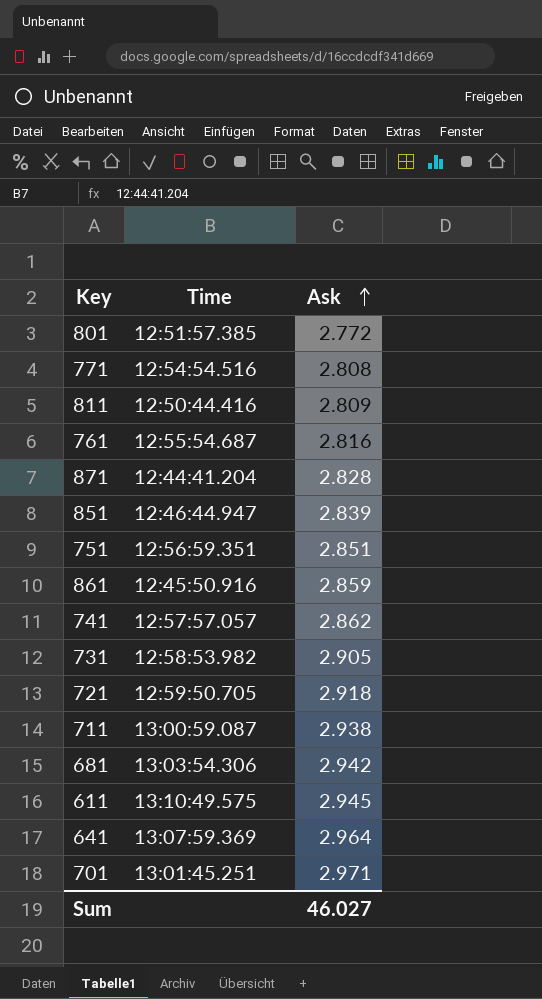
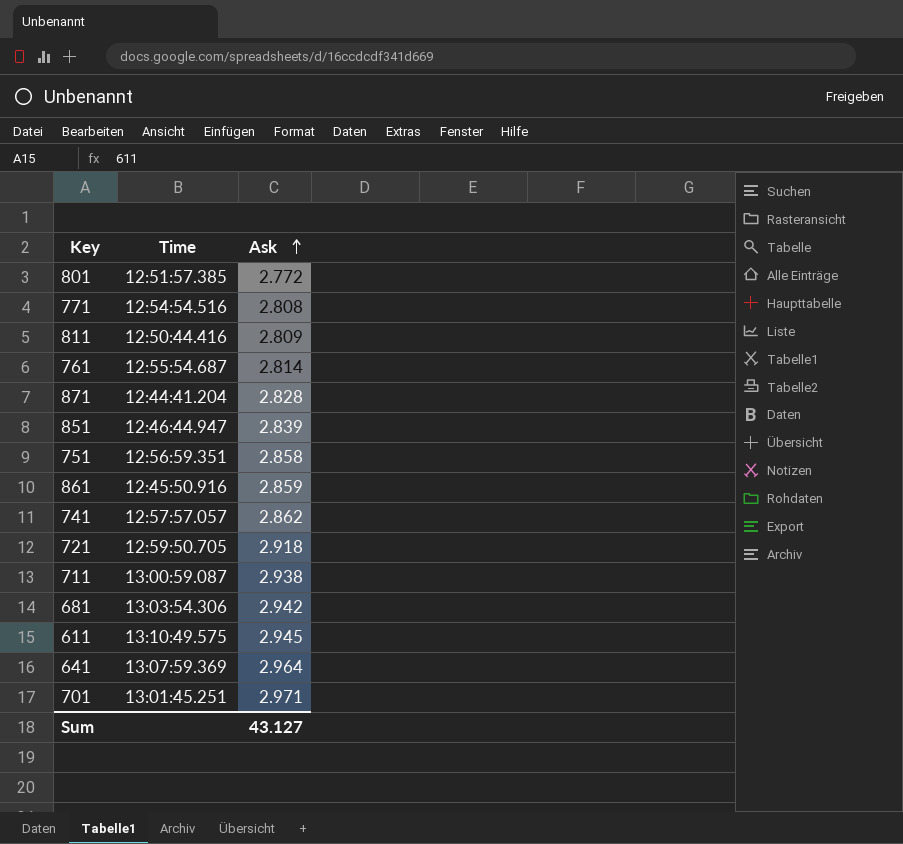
row 731: 12:58:53.982 | 2.905 -> none
761 | Ask: 2.816 -> 2.814
751 | Ask: 2.851 -> 2.858
Sum | Ask: 46.027 -> 43.127

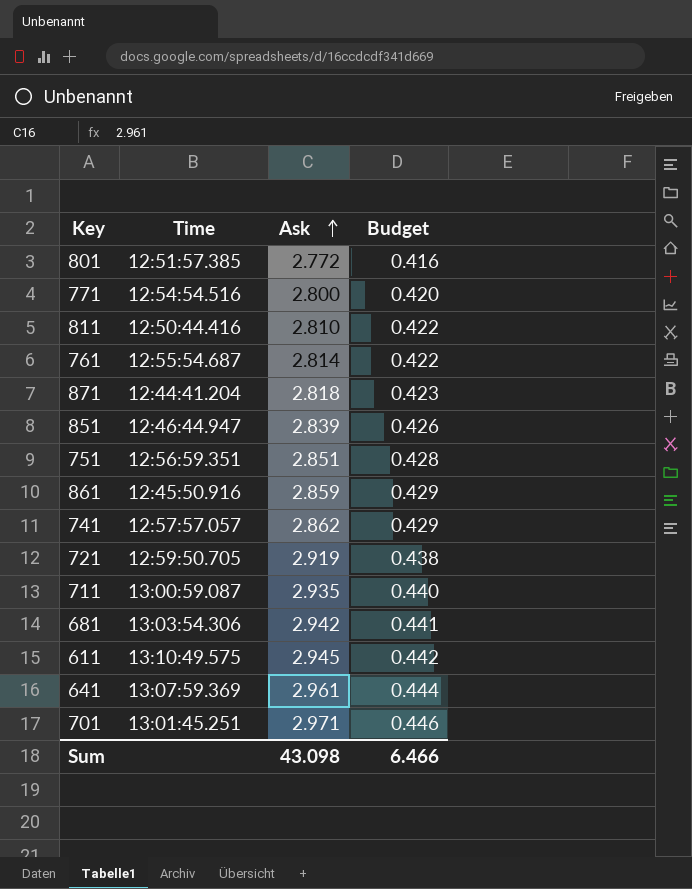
column Budget | formula: none -> [Ask] * 0.15
771 | Ask: 2.808 -> 2.800
811 | Ask: 2.809 -> 2.810
871 | Ask: 2.828 -> 2.818
751 | Ask: 2.858 -> 2.851
721 | Ask: 2.918 -> 2.919
711 | Ask: 2.938 -> 2.935
641 | Ask: 2.964 -> 2.961
Sum | Ask: 43.127 -> 43.098

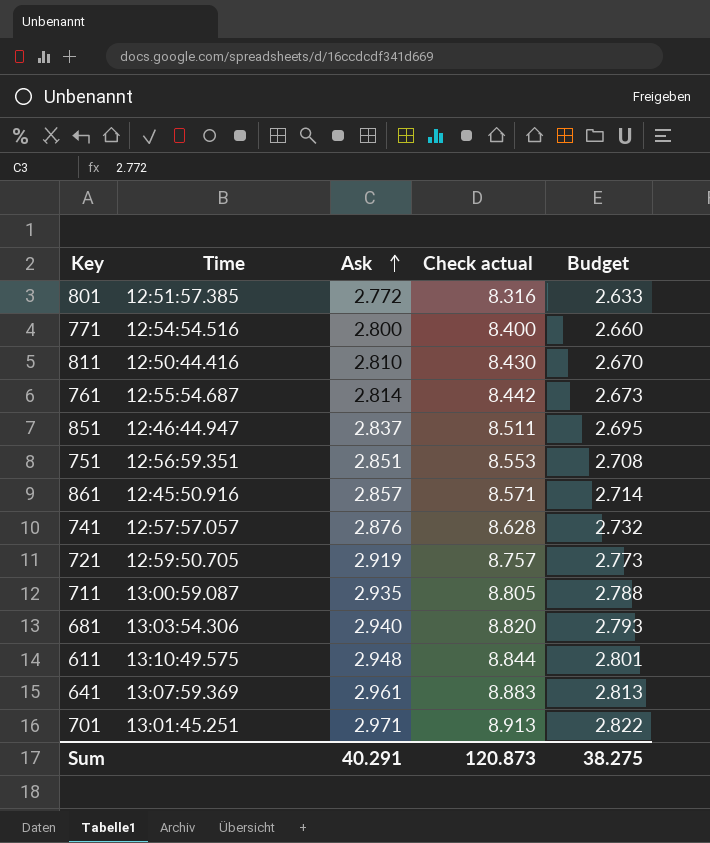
column Check actual | formula: none -> [Ask] * 3
column Budget | formula: [Ask] * 0.15 -> [Ask] * 0.95
row 871: 12:44:41.204 | 2.818 | 0.423 -> none
851 | Ask: 2.839 -> 2.837
861 | Ask: 2.859 -> 2.857
741 | Ask: 2.862 -> 2.876
681 | Ask: 2.942 -> 2.940
611 | Ask: 2.945 -> 2.948
Sum | Ask: 43.098 -> 40.291
Sum | Budget: 6.466 -> 38.275

